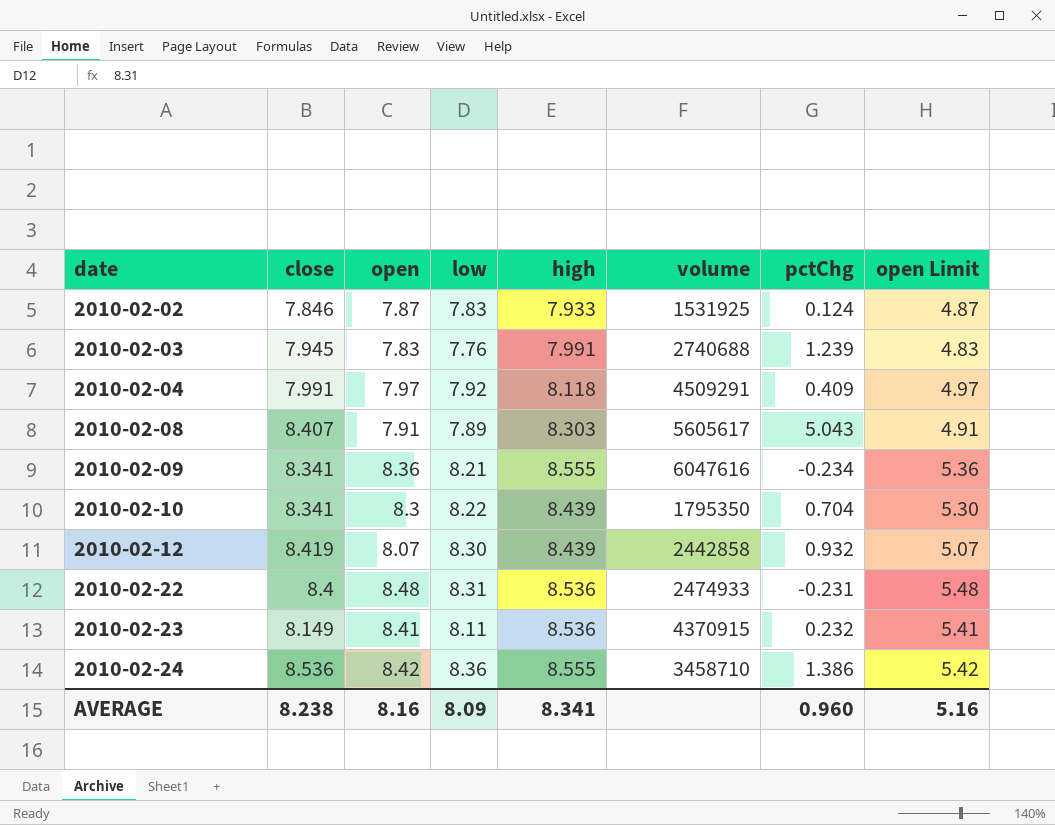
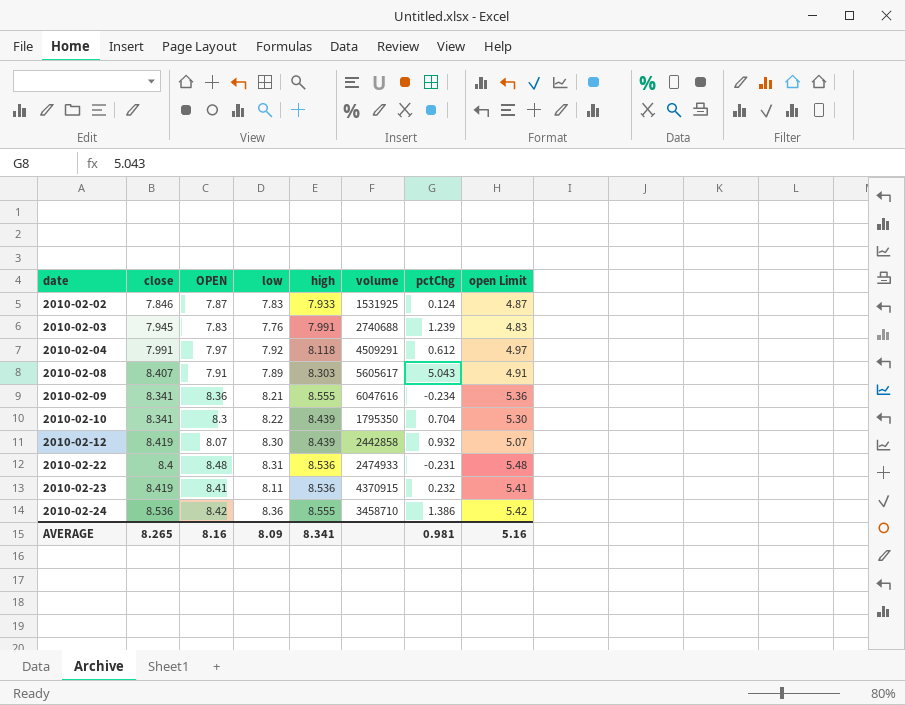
column name: open -> OPEN
2010-02-04 | pctChg: 0.409 -> 0.612
2010-02-23 | close: 8.149 -> 8.419
AVERAGE | close: 8.238 -> 8.265
AVERAGE | pctChg: 0.960 -> 0.981

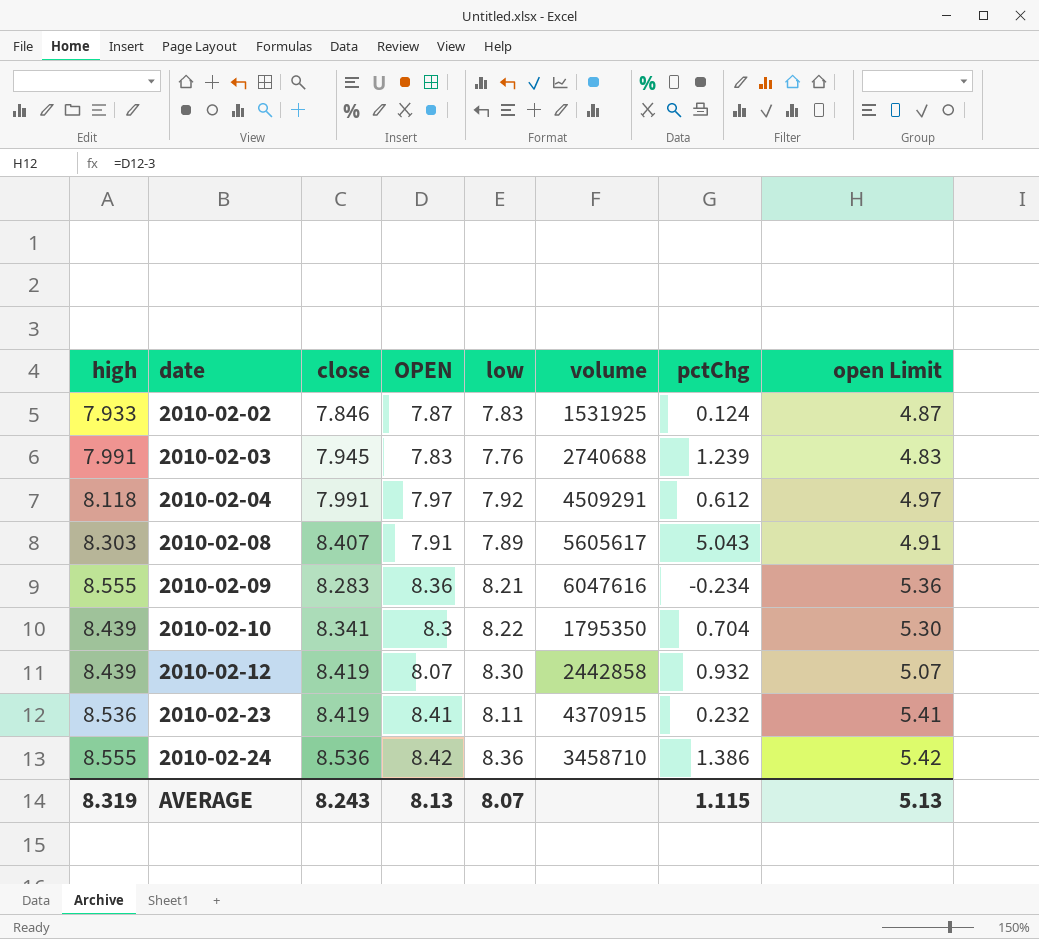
column high | position: 5 -> 1
row 2010-02-22: 8.4 | 8.48 | 8.31 | 8.536 | 2474933 | -0.231 | 5.48 -> none
2010-02-09 | close: 8.341 -> 8.283
AVERAGE | high: 8.341 -> 8.319
AVERAGE | close: 8.265 -> 8.243
AVERAGE | OPEN: 8.16 -> 8.13
AVERAGE | low: 8.09 -> 8.07
AVERAGE | pctChg: 0.981 -> 1.115
AVERAGE | open Limit: 5.16 -> 5.13

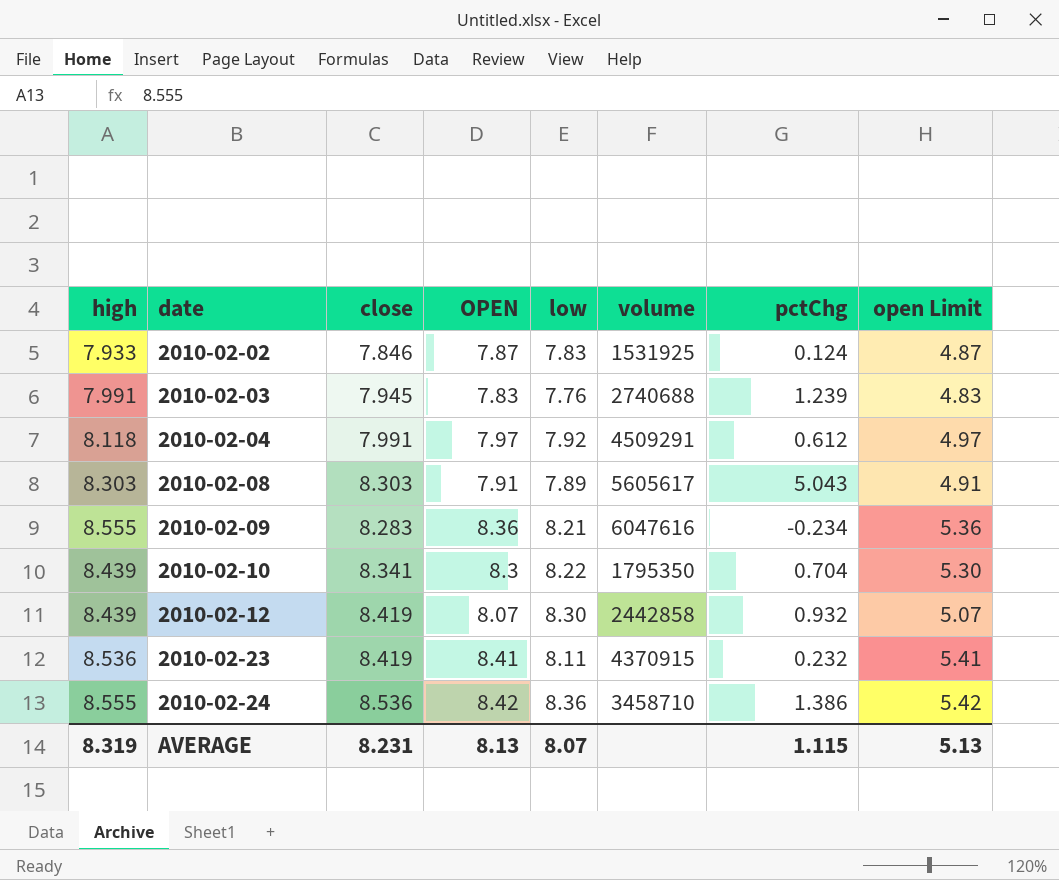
2010-02-08 | close: 8.407 -> 8.303
AVERAGE | close: 8.243 -> 8.231

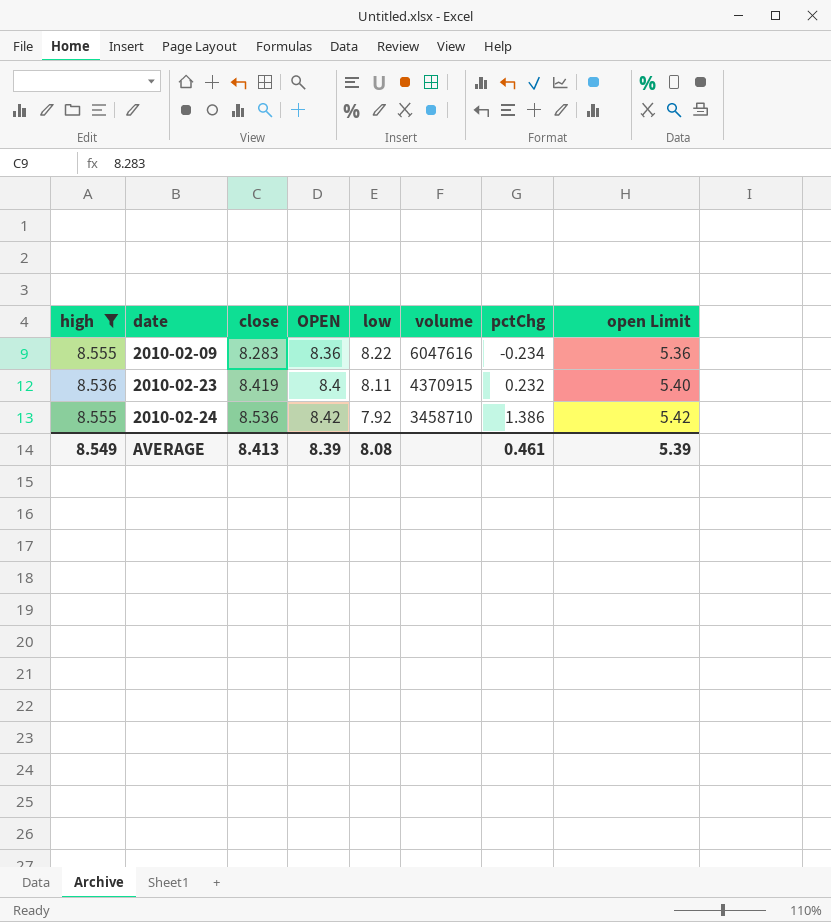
filter: none -> high >= 8.536
2010-02-09 | low: 8.21 -> 8.22
2010-02-23 | OPEN: 8.41 -> 8.4
2010-02-23 | open Limit: 5.41 -> 5.40
2010-02-24 | low: 8.36 -> 7.92
AVERAGE | high: 8.319 -> 8.549
AVERAGE | close: 8.231 -> 8.413
AVERAGE | OPEN: 8.13 -> 8.39
AVERAGE | low: 8.07 -> 8.08
AVERAGE | pctChg: 1.115 -> 0.461
AVERAGE | open Limit: 5.13 -> 5.39

